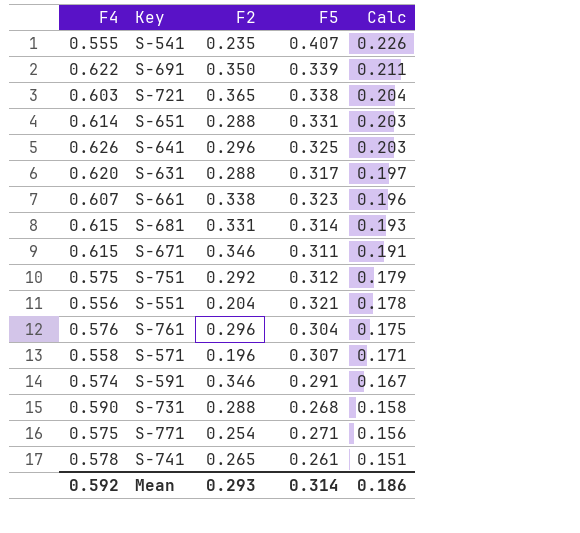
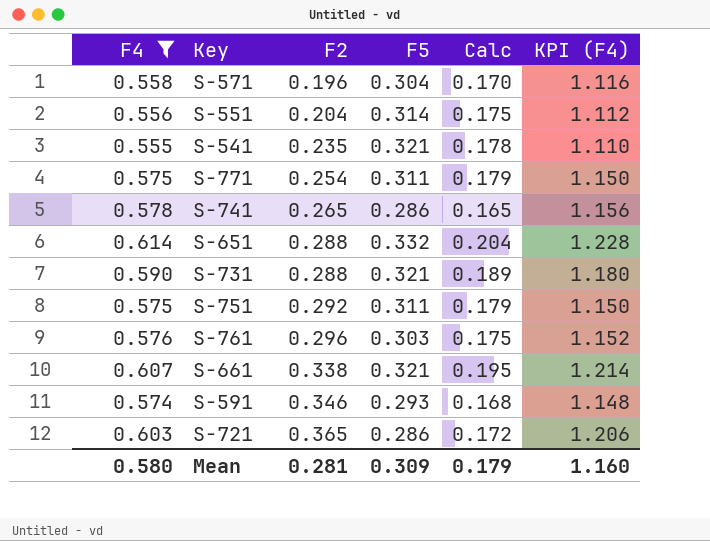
filter: none -> F4 <= 0.614
row order: Calc descending -> F2 ascending
column KPI (F4) | formula: none -> [F4] * 2
S-571 | F5: 0.307 -> 0.304
S-571 | Calc: 0.171 -> 0.170
S-551 | F5: 0.321 -> 0.314
S-551 | Calc: 0.178 -> 0.175
S-541 | F5: 0.407 -> 0.321
S-541 | Calc: 0.226 -> 0.178
S-771 | F5: 0.271 -> 0.311
S-771 | Calc: 0.156 -> 0.179
S-741 | F5: 0.261 -> 0.286
S-741 | Calc: 0.151 -> 0.165
S-651 | F5: 0.331 -> 0.332
S-651 | Calc: 0.203 -> 0.204
S-731 | F5: 0.268 -> 0.321
S-731 | Calc: 0.158 -> 0.189
S-751 | F5: 0.312 -> 0.311
S-761 | F5: 0.304 -> 0.303
S-661 | F5: 0.323 -> 0.321
S-661 | Calc: 0.196 -> 0.195
S-591 | F5: 0.291 -> 0.293
S-591 | Calc: 0.167 -> 0.168
S-721 | F5: 0.338 -> 0.286
S-721 | Calc: 0.204 -> 0.172
Mean | F4: 0.592 -> 0.580
Mean | F2: 0.293 -> 0.281
Mean | F5: 0.314 -> 0.309
Mean | Calc: 0.186 -> 0.179

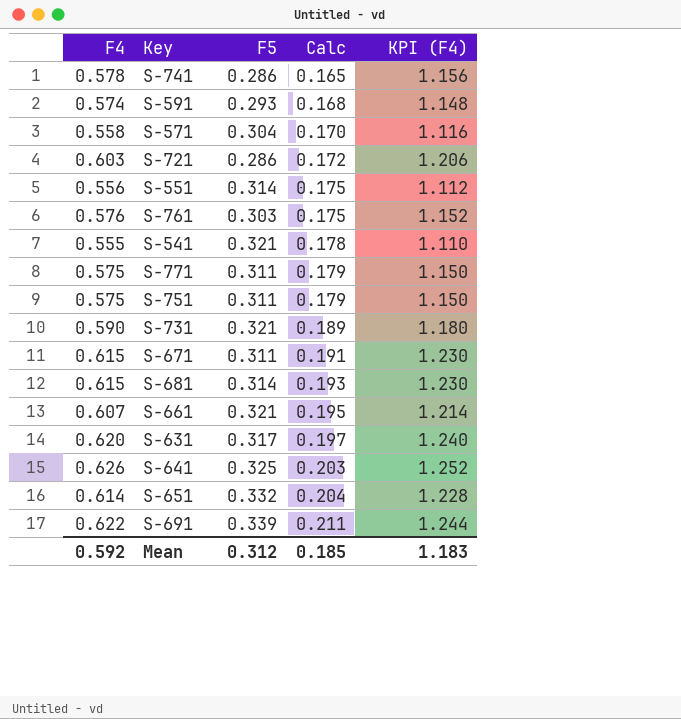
filter: F4 <= 0.614 -> none
row order: F2 ascending -> Calc ascending
column F2 | position: 3 -> none
Mean | F4: 0.580 -> 0.592
Mean | F5: 0.309 -> 0.312
Mean | Calc: 0.179 -> 0.185
Mean | KPI (F4): 1.160 -> 1.183

